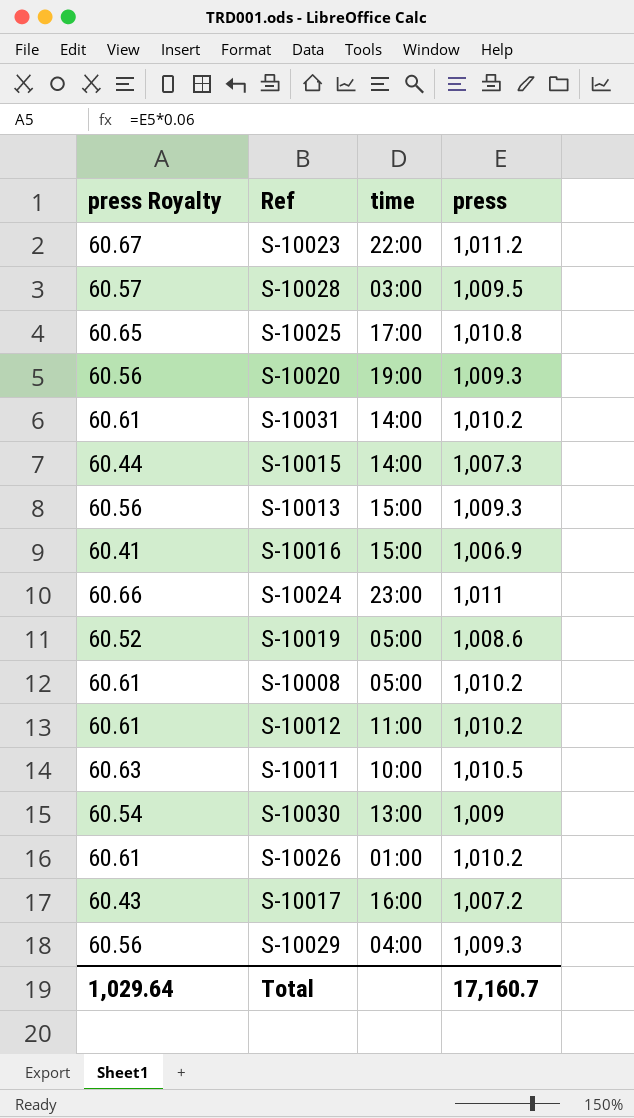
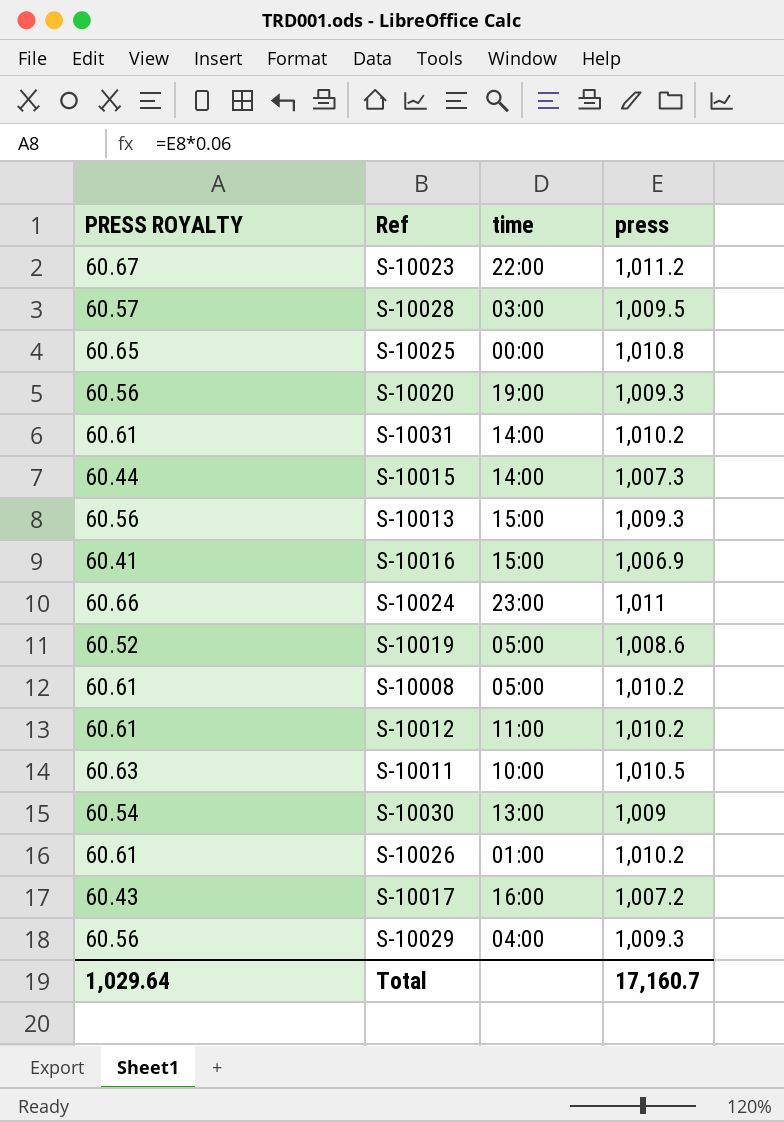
column name: press Royalty -> PRESS ROYALTY
S-10025 | time: 17:00 -> 00:00

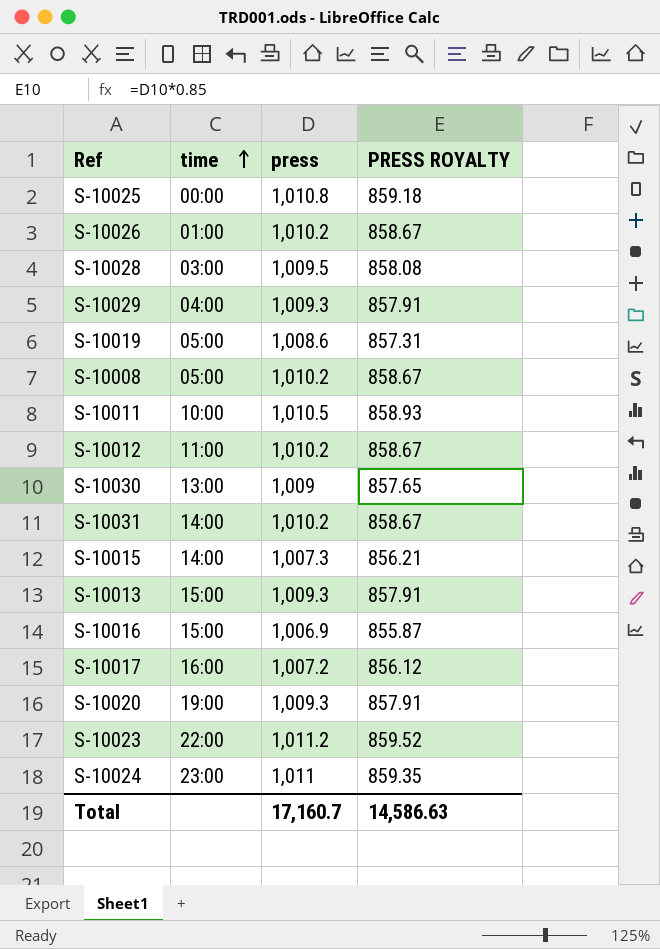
row order: none -> time ascending
column PRESS ROYALTY | formula: [press] * 0.06 -> [press] * 0.85
column PRESS ROYALTY | position: 1 -> 4
Total | PRESS ROYALTY: 1,029.64 -> 14,586.63

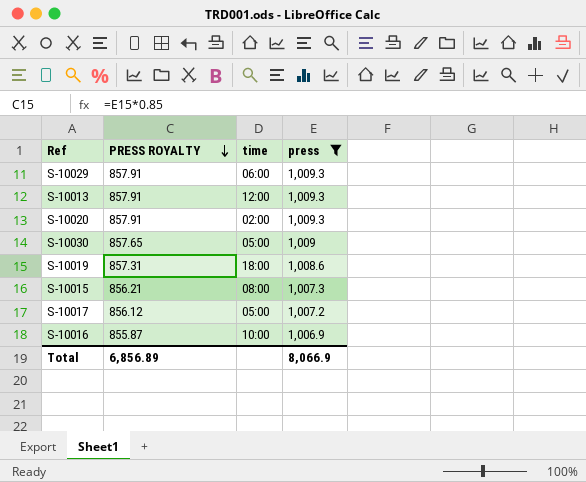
filter: none -> press <= 1,009.3
row order: time ascending -> PRESS ROYALTY descending
column PRESS ROYALTY | position: 4 -> 2
S-10029 | time: 04:00 -> 06:00
S-10013 | time: 15:00 -> 12:00
S-10020 | time: 19:00 -> 02:00
S-10030 | time: 13:00 -> 05:00
S-10019 | time: 05:00 -> 18:00
S-10015 | time: 14:00 -> 08:00
S-10017 | time: 16:00 -> 05:00
S-10016 | time: 15:00 -> 10:00
Total | PRESS ROYALTY: 14,586.63 -> 6,856.89
Total | press: 17,160.7 -> 8,066.9

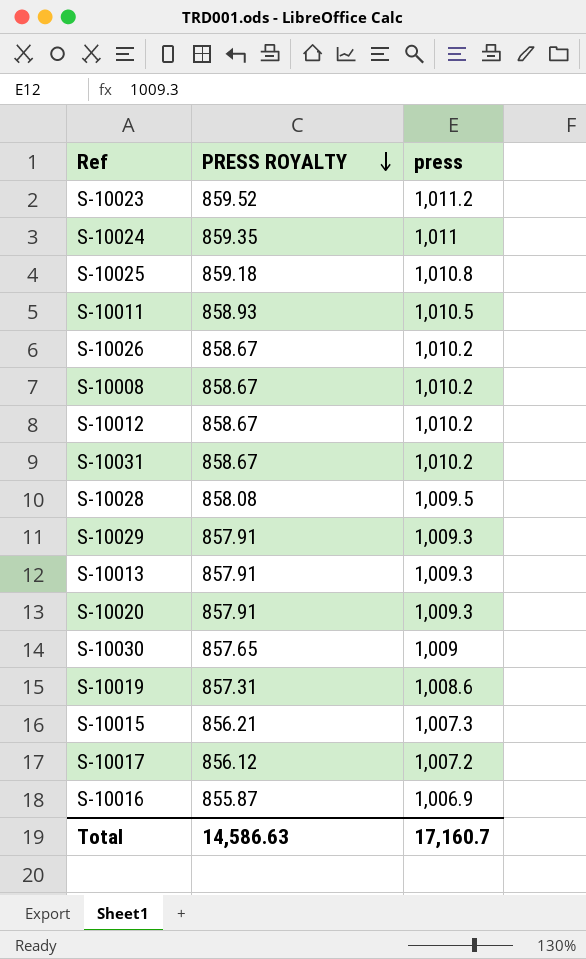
filter: press <= 1,009.3 -> none
column time | position: 3 -> none
Total | PRESS ROYALTY: 6,856.89 -> 14,586.63
Total | press: 8,066.9 -> 17,160.7

